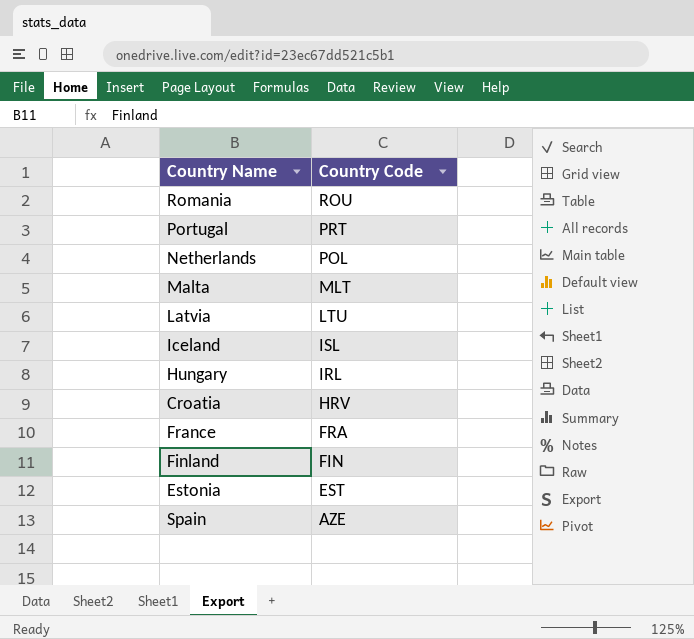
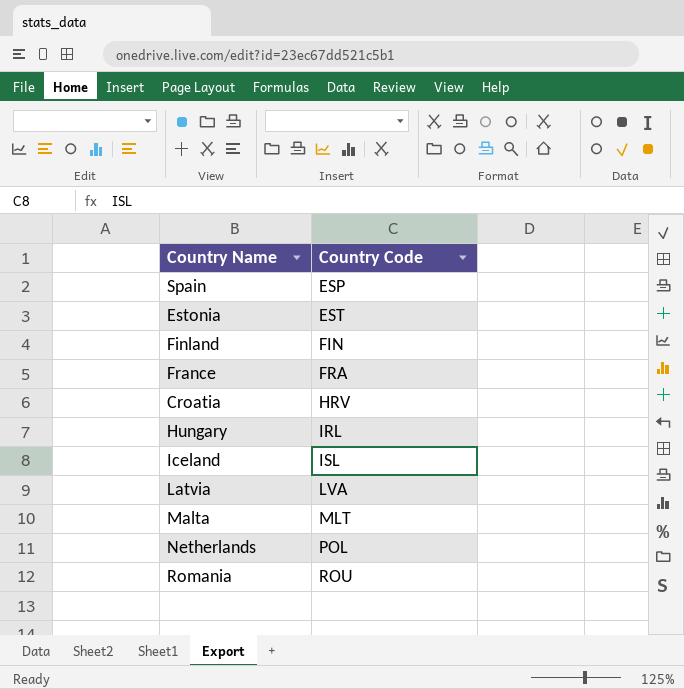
row order: Country Code descending -> Country Code ascending
row Portugal: PRT -> none
Spain | Country Code: AZE -> ESP
Latvia | Country Code: LTU -> LVA

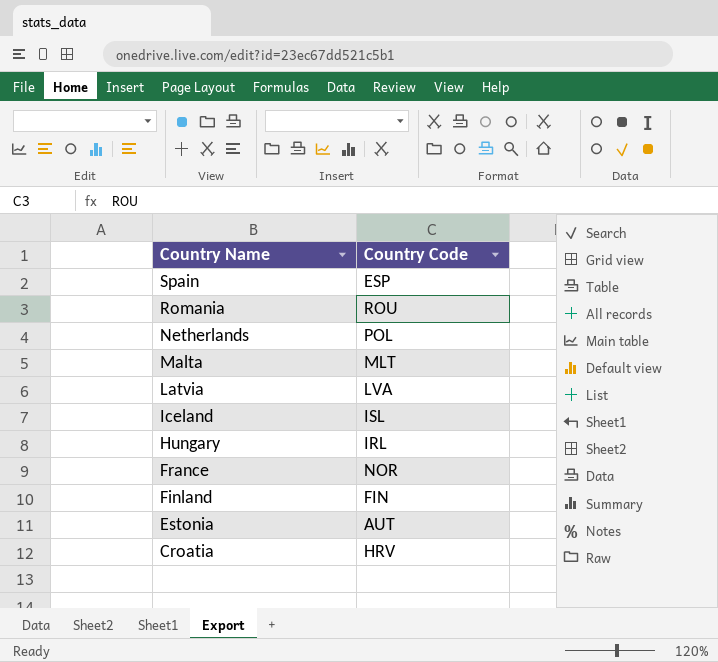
row order: Country Code ascending -> Country Name descending
France | Country Code: FRA -> NOR
Estonia | Country Code: EST -> AUT

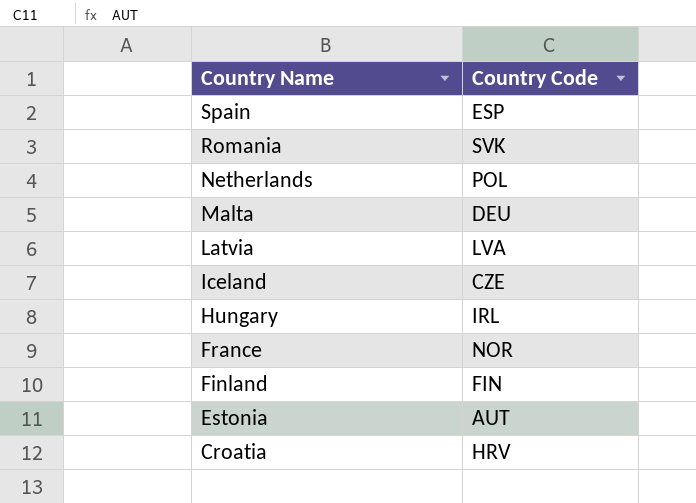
Romania | Country Code: ROU -> SVK
Malta | Country Code: MLT -> DEU
Iceland | Country Code: ISL -> CZE

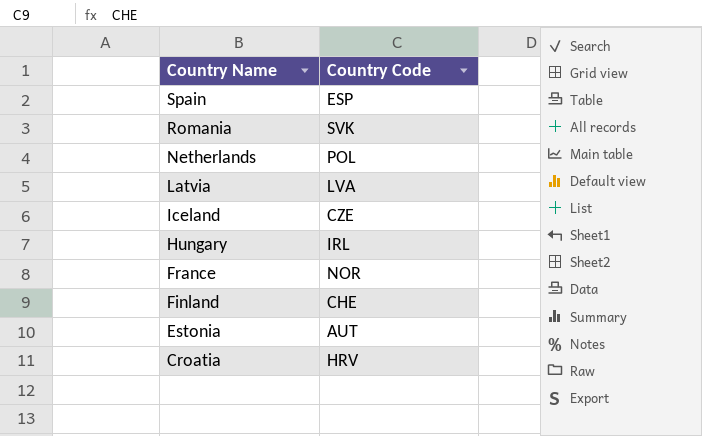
row Malta: DEU -> none
Finland | Country Code: FIN -> CHE

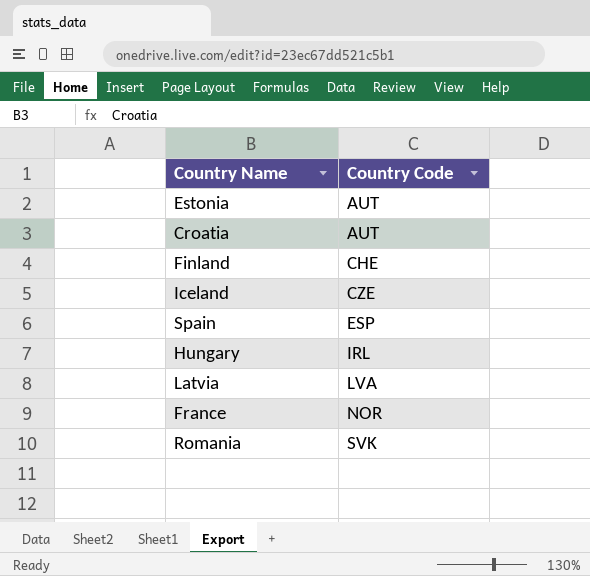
row order: Country Name descending -> Country Code ascending
row Netherlands: POL -> none
Croatia | Country Code: HRV -> AUT

